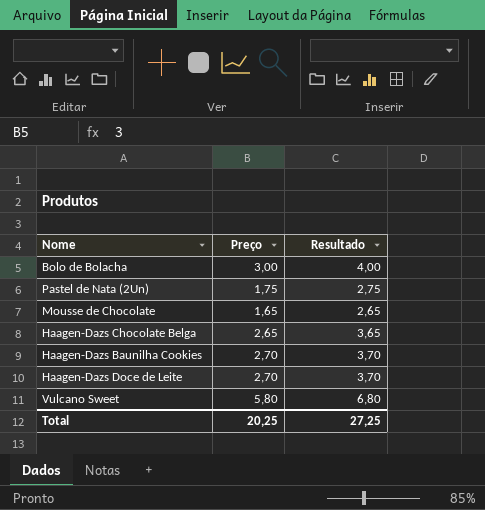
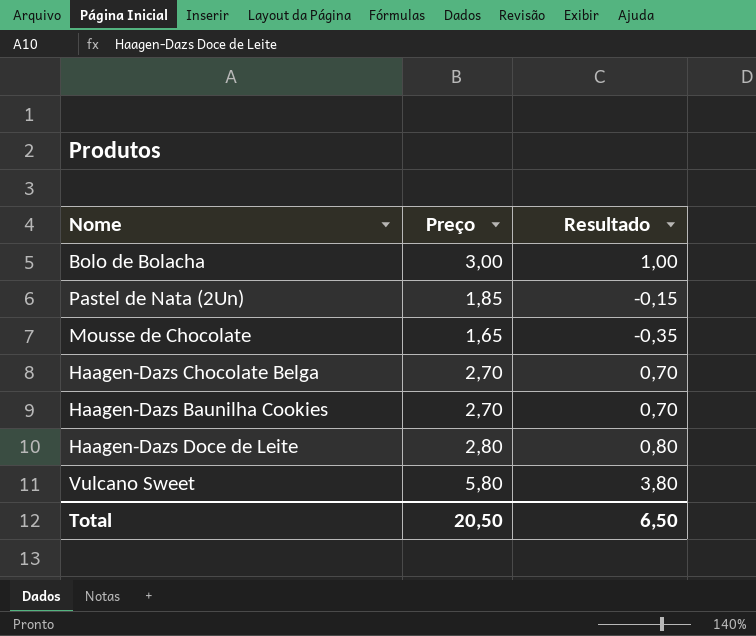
column Resultado | formula: [Preço] + 1 -> [Preço] - 2
Pastel de Nata (2Un) | Preço: 1,75 -> 1,85
Haagen-Dazs Chocolate Belga | Preço: 2,65 -> 2,70
Haagen-Dazs Doce de Leite | Preço: 2,70 -> 2,80
Total | Preço: 20,25 -> 20,50
Total | Resultado: 27,25 -> 6,50

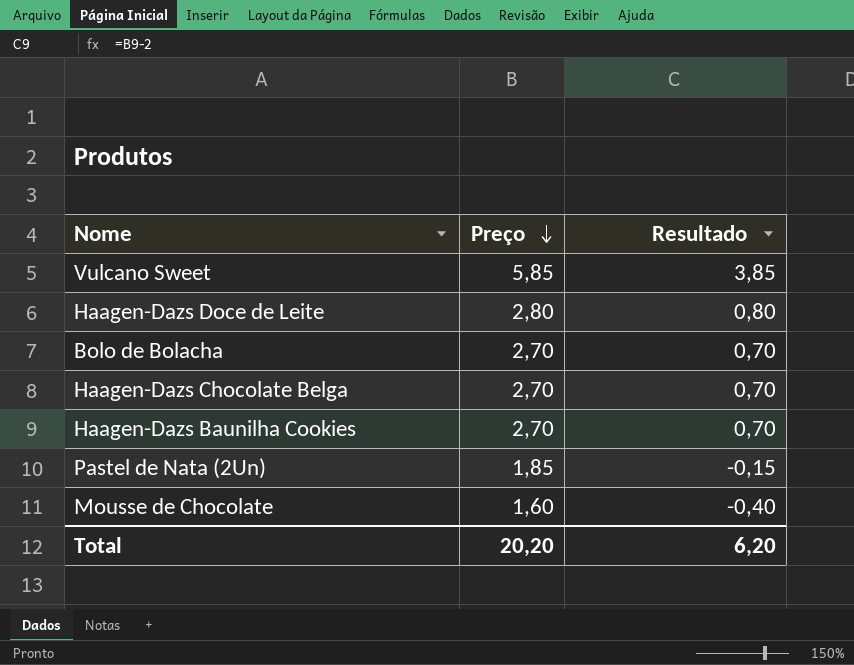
row order: none -> Preço descending
Vulcano Sweet | Preço: 5,80 -> 5,85
Vulcano Sweet | Resultado: 3,80 -> 3,85
Bolo de Bolacha | Preço: 3,00 -> 2,70
Bolo de Bolacha | Resultado: 1,00 -> 0,70
Mousse de Chocolate | Preço: 1,65 -> 1,60
Mousse de Chocolate | Resultado: -0,35 -> -0,40
Total | Preço: 20,50 -> 20,20
Total | Resultado: 6,50 -> 6,20

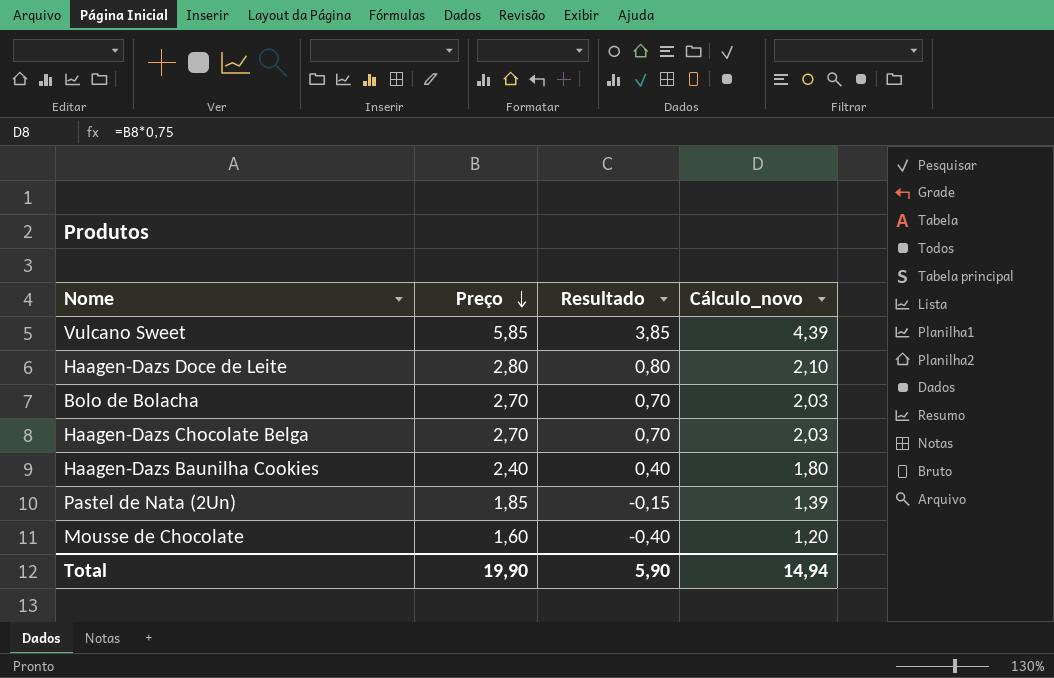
column Cálculo_novo | formula: none -> [Preço] * 0,75
Haagen-Dazs Baunilha Cookies | Preço: 2,70 -> 2,40
Haagen-Dazs Baunilha Cookies | Resultado: 0,70 -> 0,40
Total | Preço: 20,20 -> 19,90
Total | Resultado: 6,20 -> 5,90

